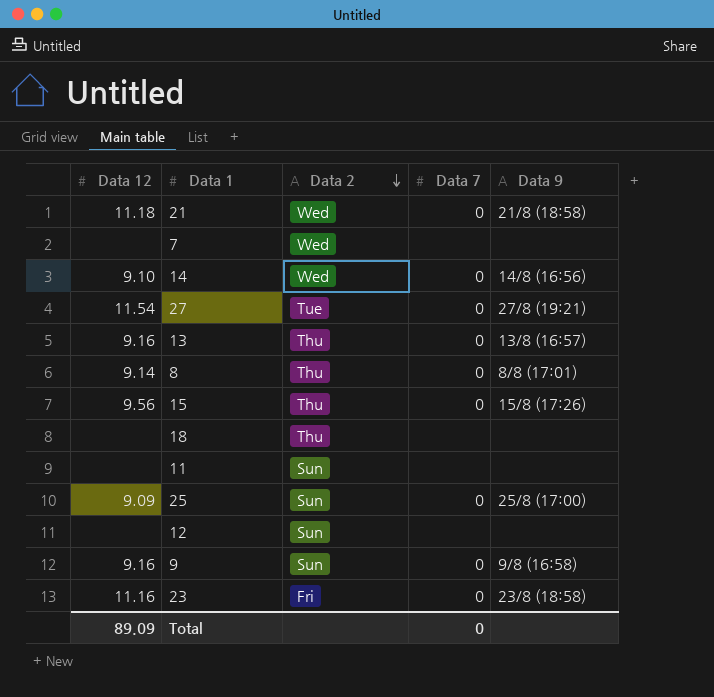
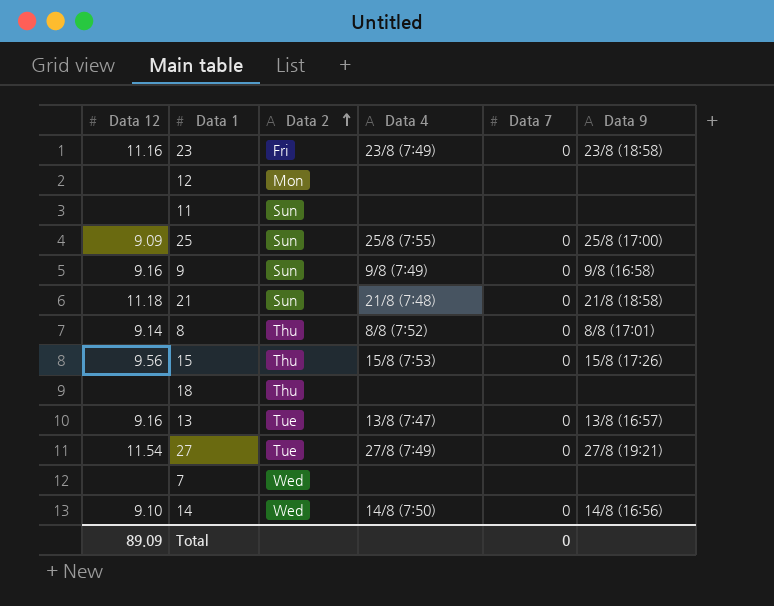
row order: Data 2 descending -> Data 2 ascending
column Data 4 | position: none -> 4
12 | Data 2: Sun -> Mon
21 | Data 2: Wed -> Sun
13 | Data 2: Thu -> Tue

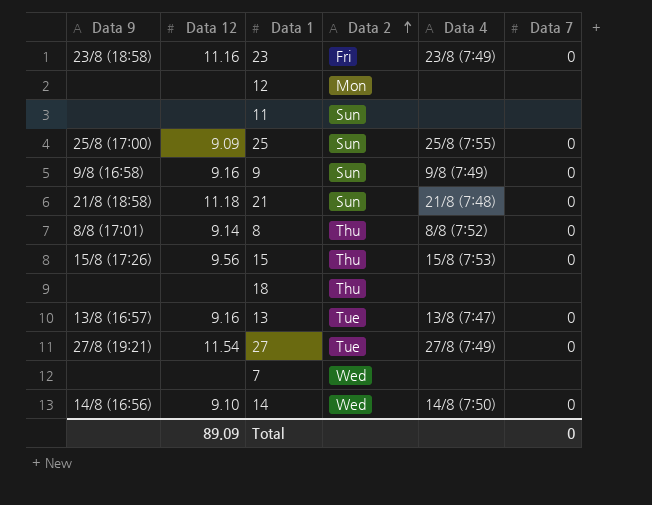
column Data 9 | position: 6 -> 1

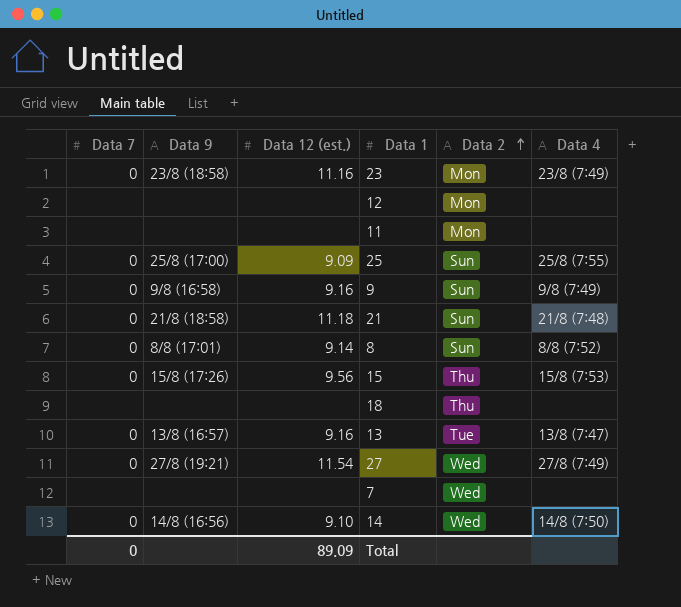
column Data 7 | position: 6 -> 1
column name: Data 12 -> Data 12 (est.)
23 | Data 2: Fri -> Mon
11 | Data 2: Sun -> Mon
8 | Data 2: Thu -> Sun
27 | Data 2: Tue -> Wed

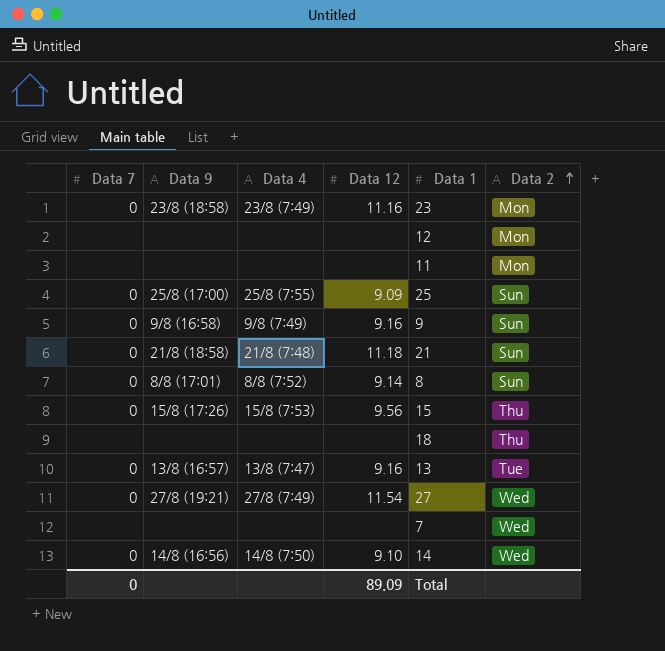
column Data 4 | position: 6 -> 3
column name: Data 12 (est.) -> Data 12

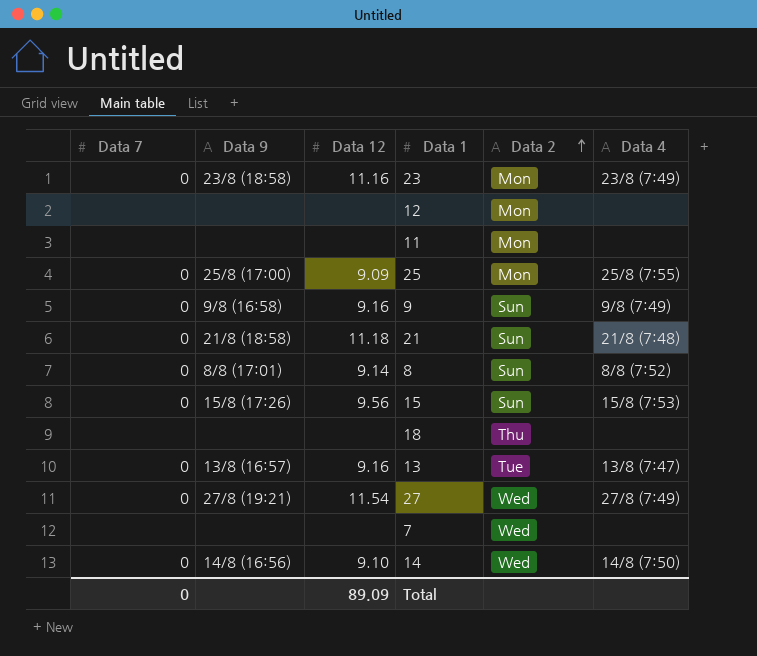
column Data 4 | position: 3 -> 6
25 | Data 2: Sun -> Mon
15 | Data 2: Thu -> Sun

